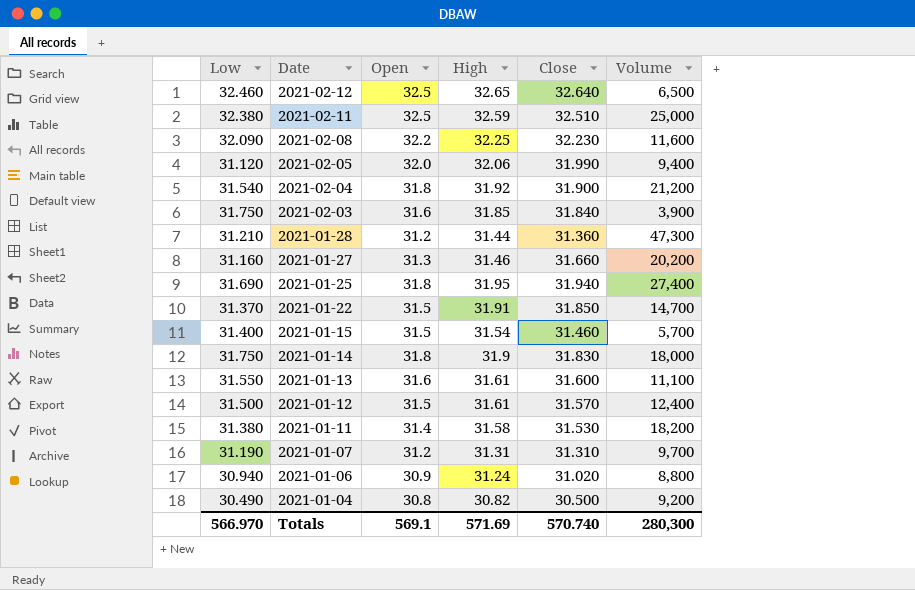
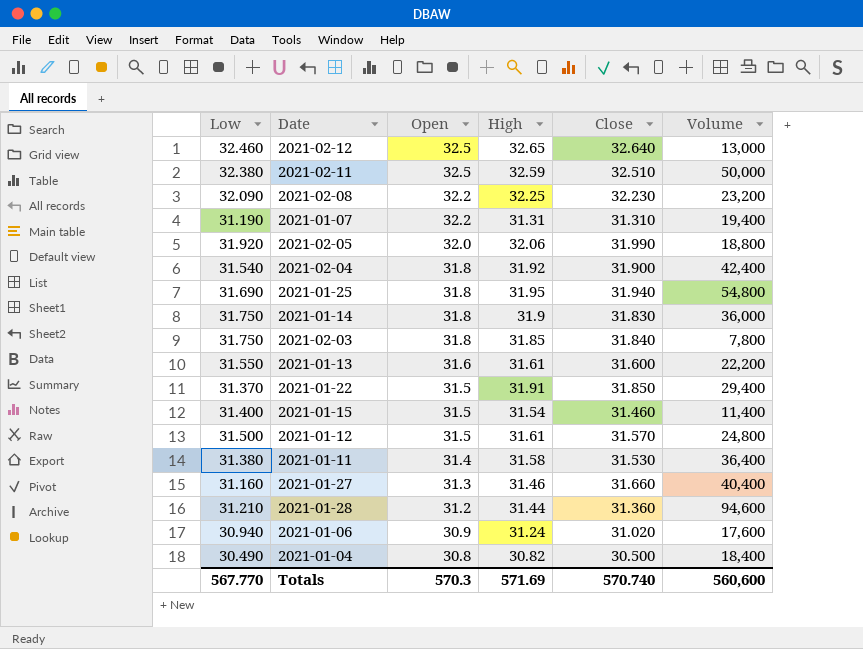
row order: Date descending -> Open descending
2021-02-12 | Volume: 6,500 -> 13,000
2021-02-11 | Volume: 25,000 -> 50,000
2021-02-08 | Volume: 11,600 -> 23,200
2021-01-07 | Open: 31.2 -> 32.2
2021-01-07 | Volume: 9,700 -> 19,400
2021-02-05 | Low: 31.120 -> 31.920
2021-02-05 | Volume: 9,400 -> 18,800
2021-02-04 | Volume: 21,200 -> 42,400
2021-01-25 | Volume: 27,400 -> 54,800
2021-01-14 | Volume: 18,000 -> 36,000
2021-02-03 | Open: 31.6 -> 31.8
2021-02-03 | Volume: 3,900 -> 7,800
2021-01-13 | Volume: 11,100 -> 22,200
2021-01-22 | Volume: 14,700 -> 29,400
2021-01-15 | Volume: 5,700 -> 11,400
2021-01-12 | Volume: 12,400 -> 24,800
2021-01-11 | Volume: 18,200 -> 36,400
2021-01-27 | Volume: 20,200 -> 40,400
2021-01-28 | Volume: 47,300 -> 94,600
2021-01-06 | Volume: 8,800 -> 17,600
2021-01-04 | Volume: 9,200 -> 18,400
Totals | Low: 566.970 -> 567.770
Totals | Open: 569.1 -> 570.3
Totals | Volume: 280,300 -> 560,600

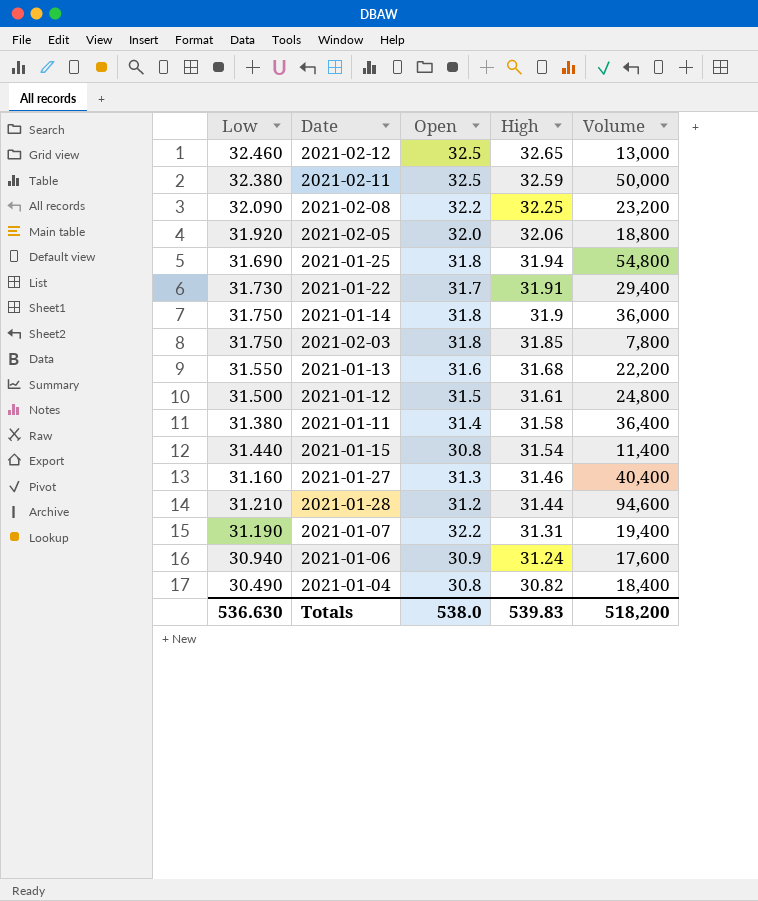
row order: Open descending -> High descending
column Close | position: 5 -> none
row 2021-02-04: 31.540 | 31.8 | 31.92 | 31.900 | 42,400 -> none
2021-01-25 | High: 31.95 -> 31.94
2021-01-22 | Low: 31.370 -> 31.730
2021-01-22 | Open: 31.5 -> 31.7
2021-01-13 | High: 31.61 -> 31.68
2021-01-15 | Low: 31.400 -> 31.440
2021-01-15 | Open: 31.5 -> 30.8
Totals | Low: 567.770 -> 536.630
Totals | Open: 570.3 -> 538.0
Totals | High: 571.69 -> 539.83
Totals | Volume: 560,600 -> 518,200

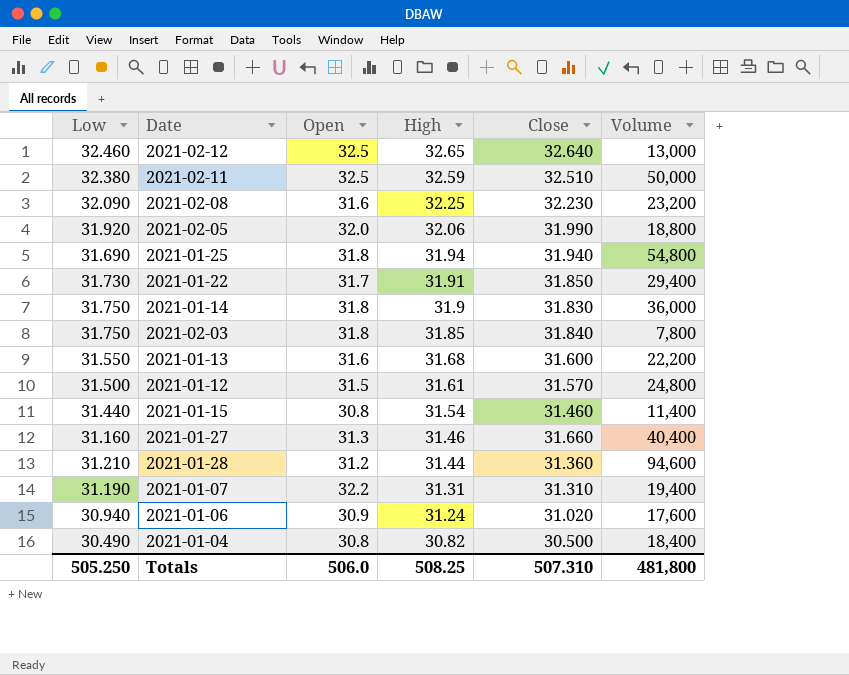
column Close | position: none -> 5
row 2021-01-11: 31.380 | 31.4 | 31.58 | 36,400 -> none
2021-02-08 | Open: 32.2 -> 31.6
Totals | Low: 536.630 -> 505.250
Totals | Open: 538.0 -> 506.0
Totals | High: 539.83 -> 508.25
Totals | Volume: 518,200 -> 481,800

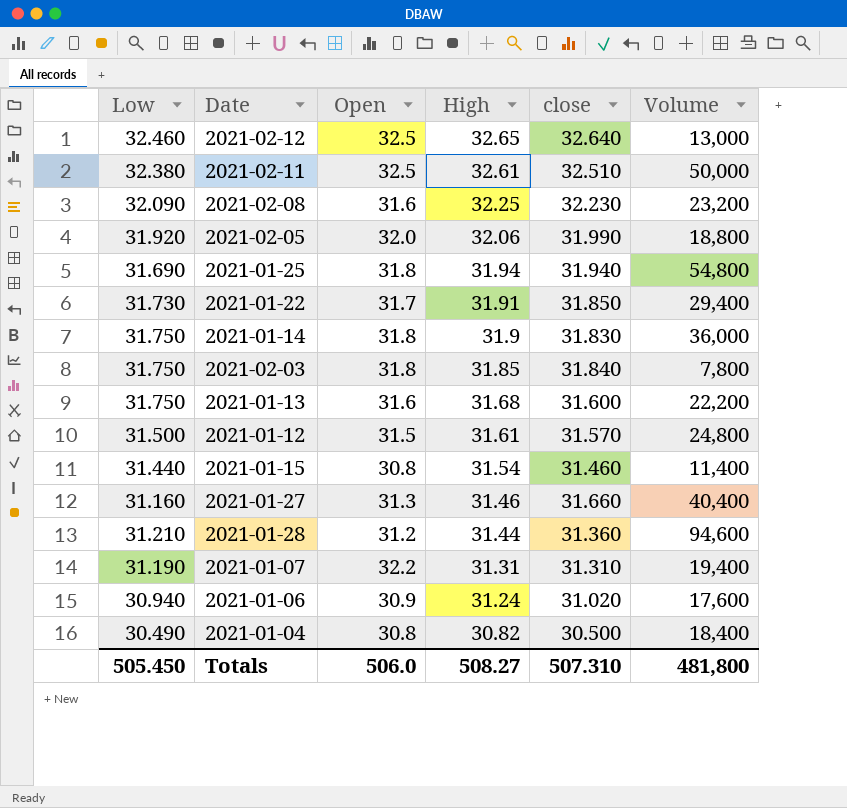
column name: Close -> close
2021-02-11 | High: 32.59 -> 32.61
2021-01-13 | Low: 31.550 -> 31.750
Totals | Low: 505.250 -> 505.450
Totals | High: 508.25 -> 508.27

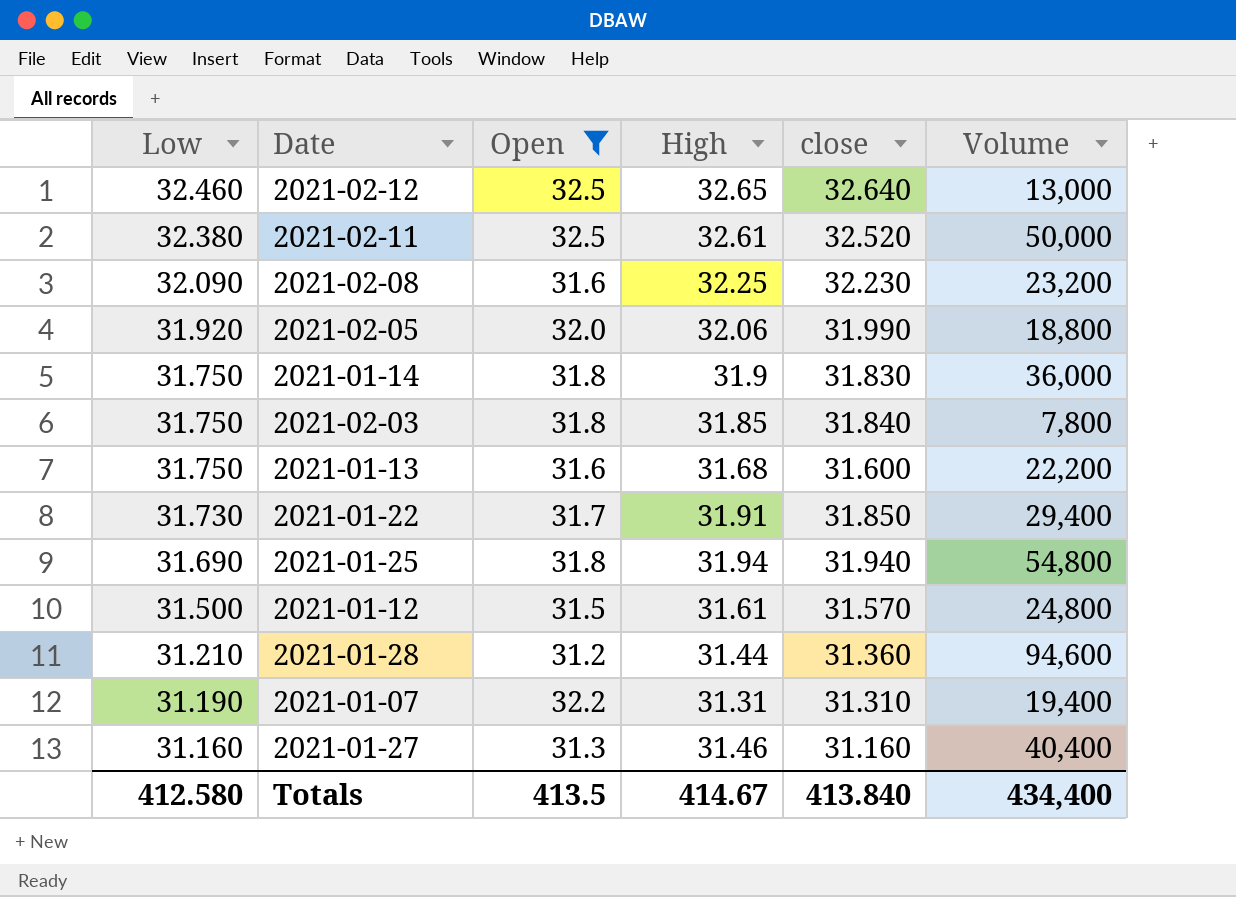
filter: none -> Open >= 31.2
row order: High descending -> Low descending
2021-02-11 | close: 32.510 -> 32.520
2021-01-27 | close: 31.660 -> 31.160
Totals | Low: 505.450 -> 412.580
Totals | Open: 506.0 -> 413.5
Totals | High: 508.27 -> 414.67
Totals | close: 507.310 -> 413.840
Totals | Volume: 481,800 -> 434,400

